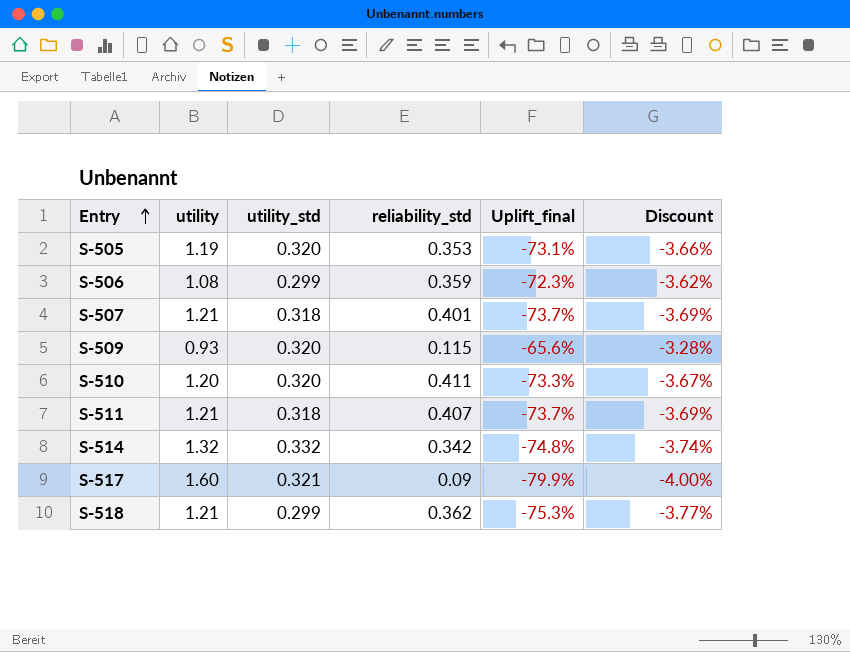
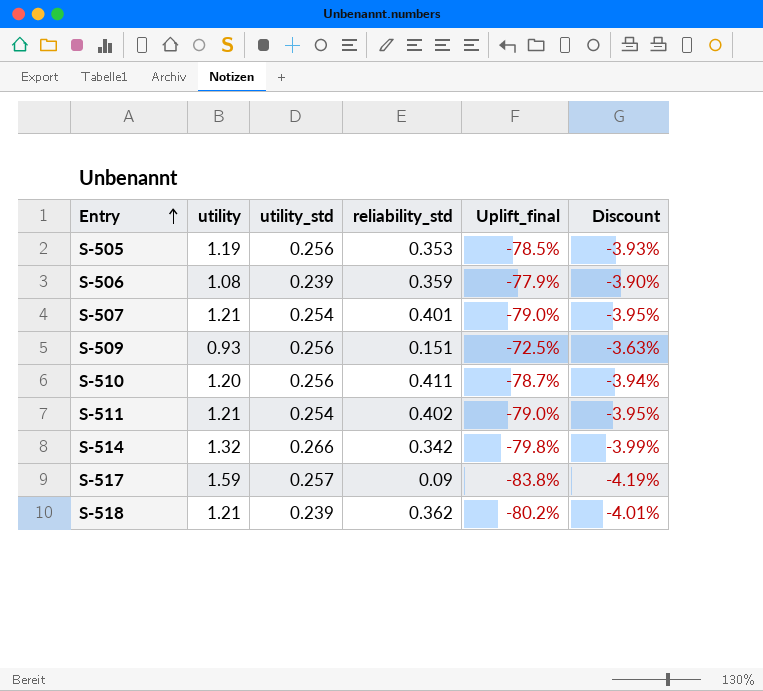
S-505 | utility_std: 0.320 -> 0.256
S-505 | Uplift_final: -73.1% -> -78.5%
S-505 | Discount: -3.66% -> -3.93%
S-506 | utility_std: 0.299 -> 0.239
S-506 | Uplift_final: -72.3% -> -77.9%
S-506 | Discount: -3.62% -> -3.90%
S-507 | utility_std: 0.318 -> 0.254
S-507 | Uplift_final: -73.7% -> -79.0%
S-507 | Discount: -3.69% -> -3.95%
S-509 | utility_std: 0.320 -> 0.256
S-509 | reliability_std: 0.115 -> 0.151
S-509 | Uplift_final: -65.6% -> -72.5%
S-509 | Discount: -3.28% -> -3.63%
S-510 | utility_std: 0.320 -> 0.256
S-510 | Uplift_final: -73.3% -> -78.7%
S-510 | Discount: -3.67% -> -3.94%
S-511 | utility_std: 0.318 -> 0.254
S-511 | reliability_std: 0.407 -> 0.402
S-511 | Uplift_final: -73.7% -> -79.0%
S-511 | Discount: -3.69% -> -3.95%
S-514 | utility_std: 0.332 -> 0.266
S-514 | Uplift_final: -74.8% -> -79.8%
S-514 | Discount: -3.74% -> -3.99%
S-517 | utility: 1.60 -> 1.59
S-517 | utility_std: 0.321 -> 0.257
S-517 | Uplift_final: -79.9% -> -83.8%
S-517 | Discount: -4.00% -> -4.19%
S-518 | utility_std: 0.299 -> 0.239
S-518 | Uplift_final: -75.3% -> -80.2%
S-518 | Discount: -3.77% -> -4.01%

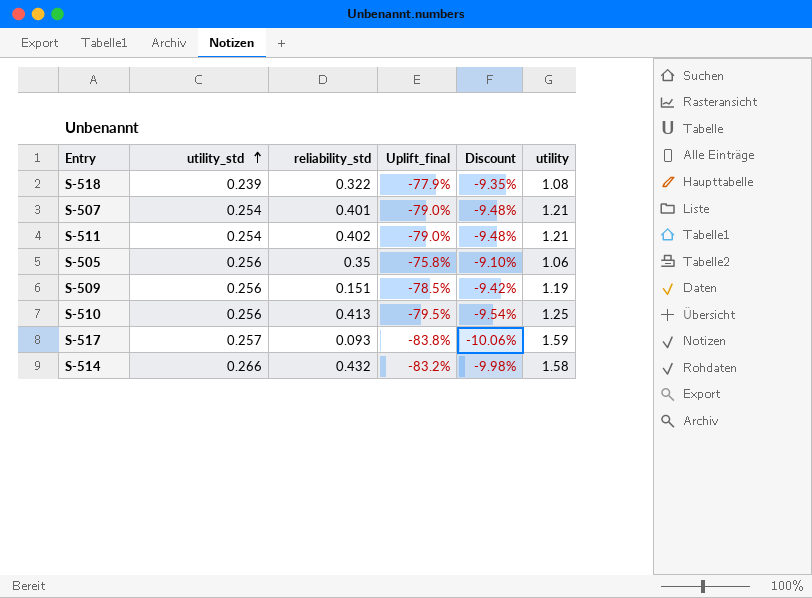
row order: Entry ascending -> utility_std ascending
column Discount | formula: [Uplift_final] * 0.05 -> [Uplift_final] * 0.12
column utility | position: 2 -> 6
row S-506: 1.08 | 0.239 | 0.359 | -77.9% | -3.90% -> none
S-518 | reliability_std: 0.362 -> 0.322
S-518 | Uplift_final: -80.2% -> -77.9%
S-518 | utility: 1.21 -> 1.08
S-505 | reliability_std: 0.353 -> 0.35
S-505 | Uplift_final: -78.5% -> -75.8%
S-505 | utility: 1.19 -> 1.06
S-509 | Uplift_final: -72.5% -> -78.5%
S-509 | utility: 0.93 -> 1.19
S-510 | reliability_std: 0.411 -> 0.413
S-510 | Uplift_final: -78.7% -> -79.5%
S-510 | utility: 1.20 -> 1.25
S-517 | reliability_std: 0.09 -> 0.093
S-514 | reliability_std: 0.342 -> 0.432
S-514 | Uplift_final: -79.8% -> -83.2%
S-514 | utility: 1.32 -> 1.58

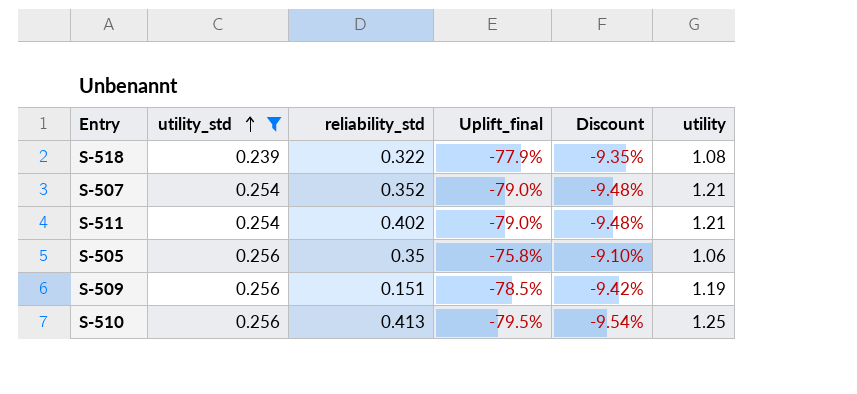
filter: none -> utility_std <= 0.256
S-507 | reliability_std: 0.401 -> 0.352

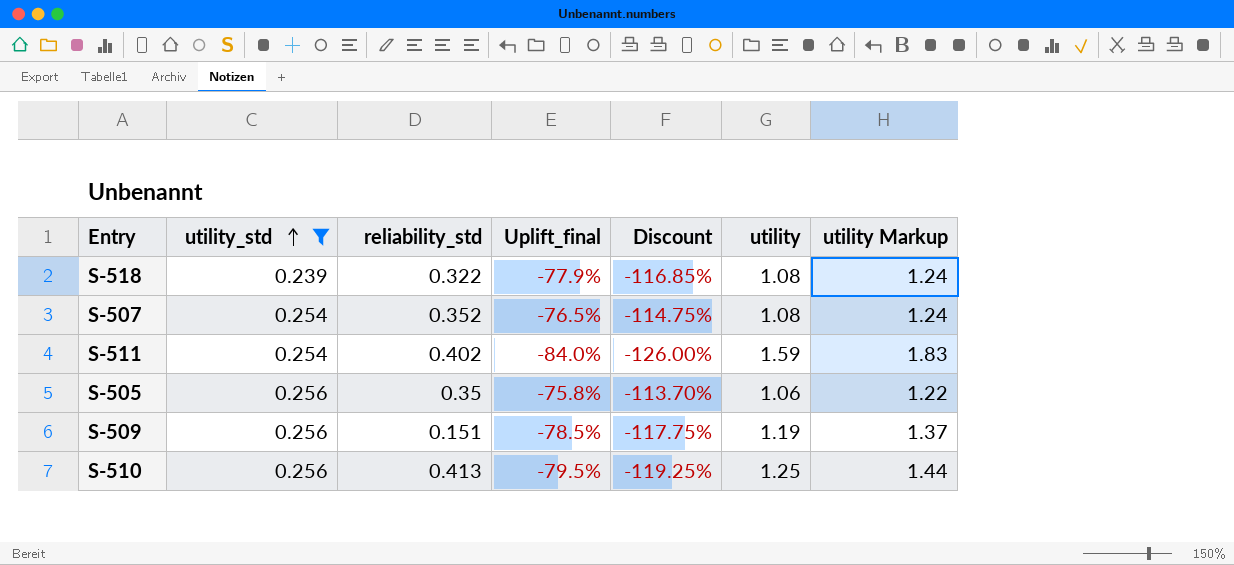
column Discount | formula: [Uplift_final] * 0.12 -> [Uplift_final] * 1.5
column utility Markup | formula: none -> [utility] * 1.15
S-507 | Uplift_final: -79.0% -> -76.5%
S-507 | utility: 1.21 -> 1.08
S-511 | Uplift_final: -79.0% -> -84.0%
S-511 | utility: 1.21 -> 1.59

